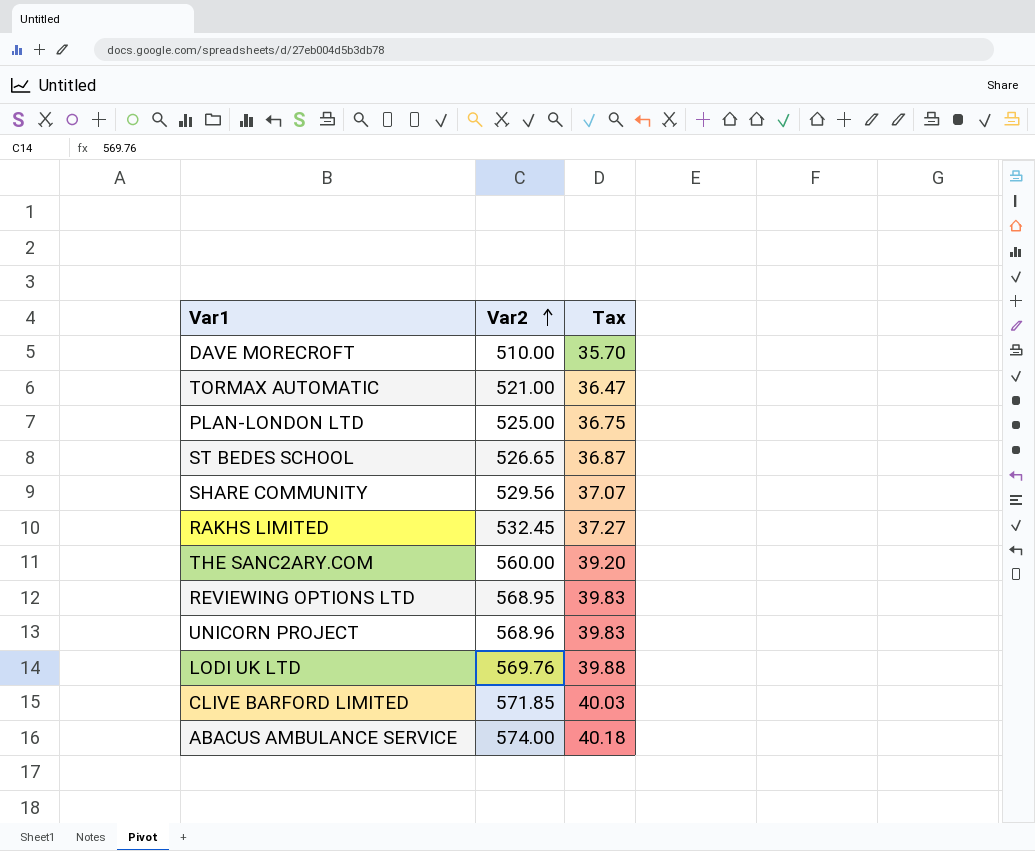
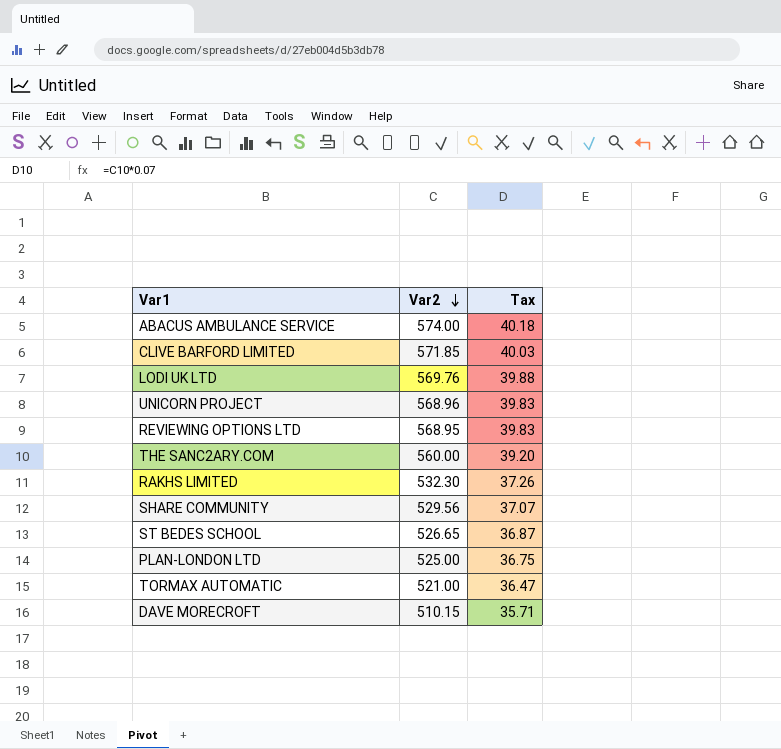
row order: Var2 ascending -> Var2 descending
RAKHS LIMITED | Var2: 532.45 -> 532.30
RAKHS LIMITED | Tax: 37.27 -> 37.26
DAVE MORECROFT | Var2: 510.00 -> 510.15
DAVE MORECROFT | Tax: 35.70 -> 35.71

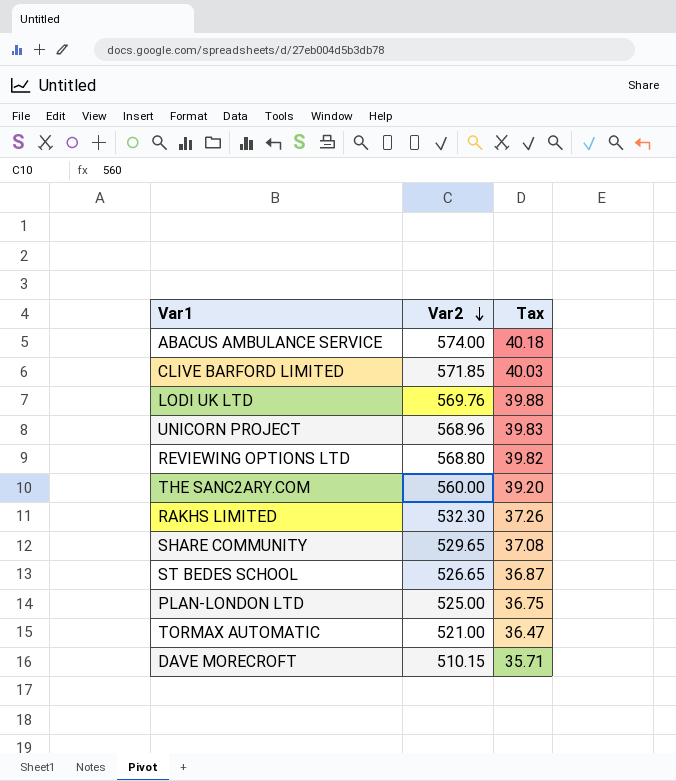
REVIEWING OPTIONS LTD | Var2: 568.95 -> 568.80
REVIEWING OPTIONS LTD | Tax: 39.83 -> 39.82
SHARE COMMUNITY | Var2: 529.56 -> 529.65
SHARE COMMUNITY | Tax: 37.07 -> 37.08

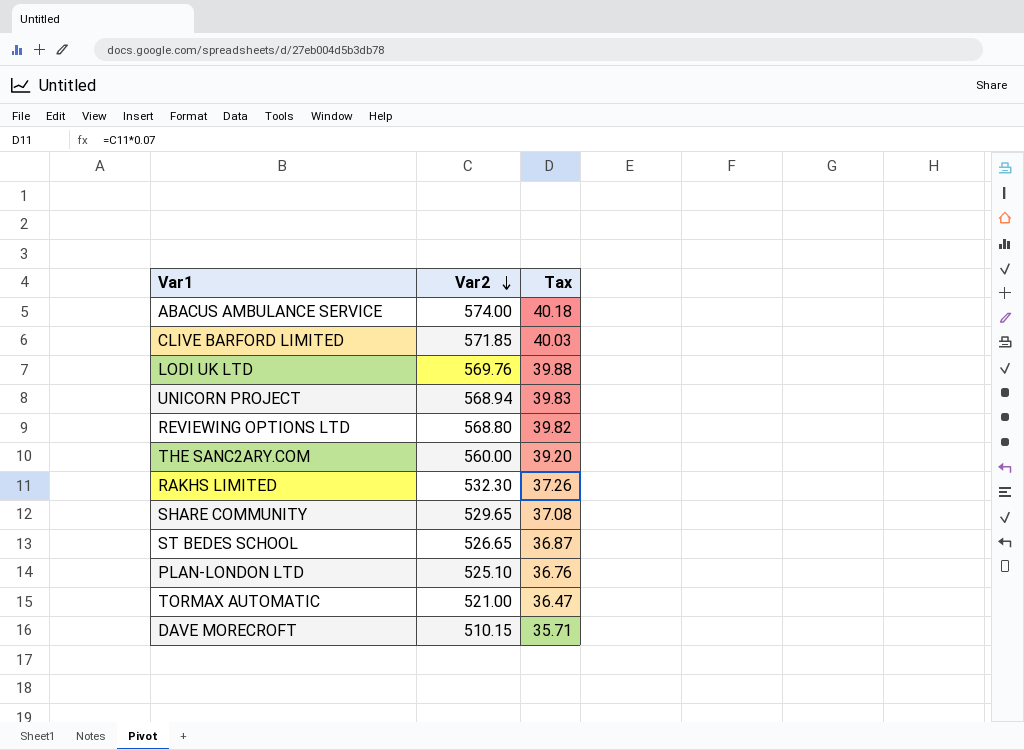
UNICORN PROJECT | Var2: 568.96 -> 568.94
PLAN-LONDON LTD | Var2: 525.00 -> 525.10
PLAN-LONDON LTD | Tax: 36.75 -> 36.76

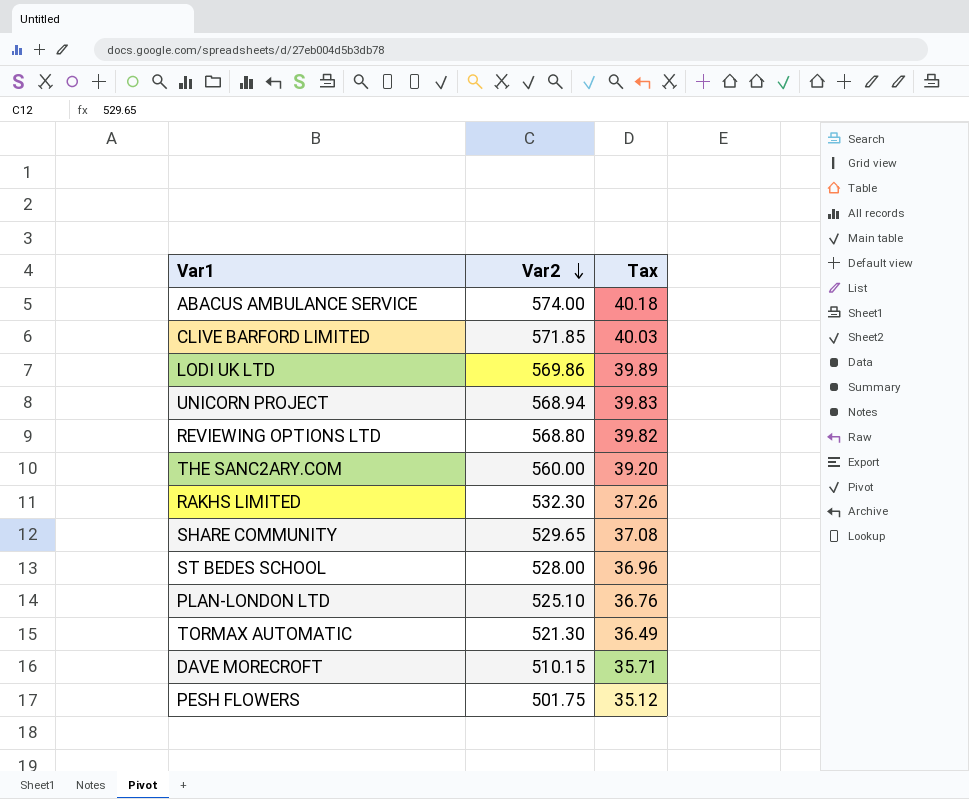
LODI UK LTD | Var2: 569.76 -> 569.86
LODI UK LTD | Tax: 39.88 -> 39.89
ST BEDES SCHOOL | Var2: 526.65 -> 528.00
ST BEDES SCHOOL | Tax: 36.87 -> 36.96
TORMAX AUTOMATIC | Var2: 521.00 -> 521.30
TORMAX AUTOMATIC | Tax: 36.47 -> 36.49
row PESH FLOWERS: none -> 501.75 | 35.12

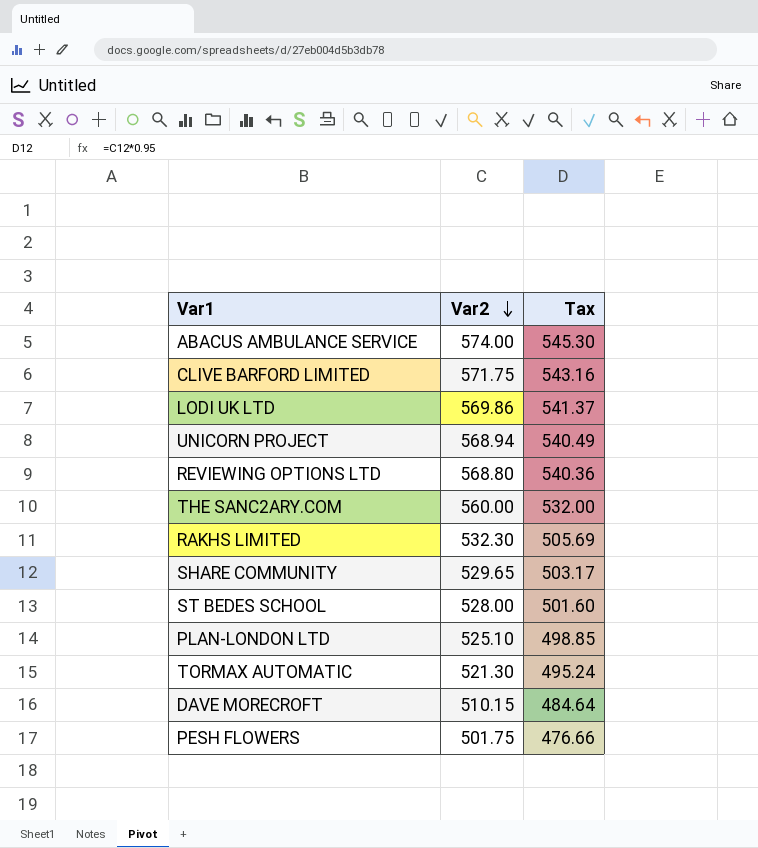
column Tax | formula: [Var2] * 0.07 -> [Var2] * 0.95
CLIVE BARFORD LIMITED | Var2: 571.85 -> 571.75

